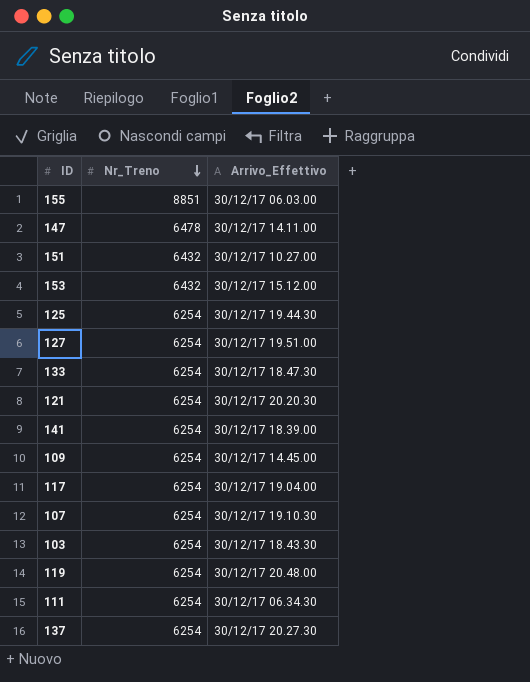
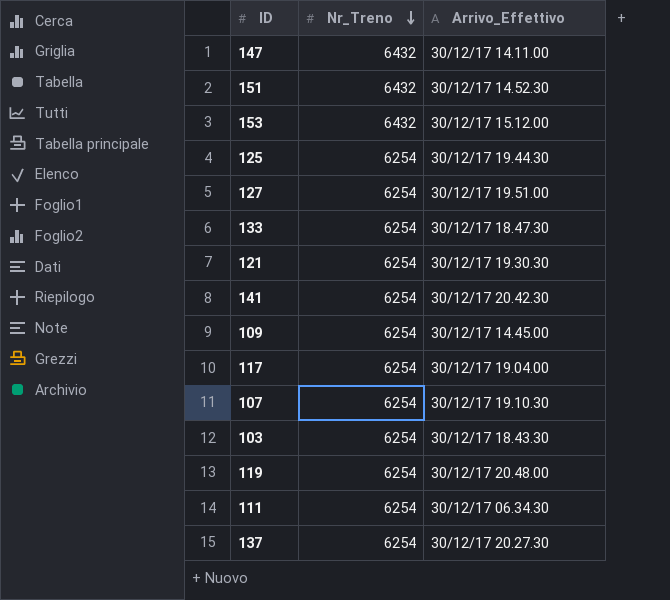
row 155: 8851 | 30/12/17 06.03.00 -> none
147 | Nr_Treno: 6478 -> 6432
151 | Arrivo_Effettivo: 30/12/17 10.27.00 -> 30/12/17 14.52.30
121 | Arrivo_Effettivo: 30/12/17 20.20.30 -> 30/12/17 19.30.30
141 | Arrivo_Effettivo: 30/12/17 18.39.00 -> 30/12/17 20.42.30

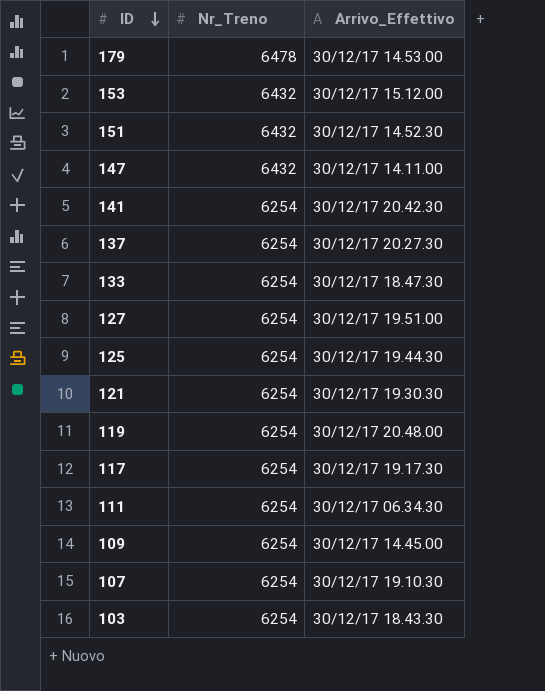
row order: Nr_Treno descending -> ID descending
row 179: none -> 6478 | 30/12/17 14.53.00
117 | Arrivo_Effettivo: 30/12/17 19.04.00 -> 30/12/17 19.17.30

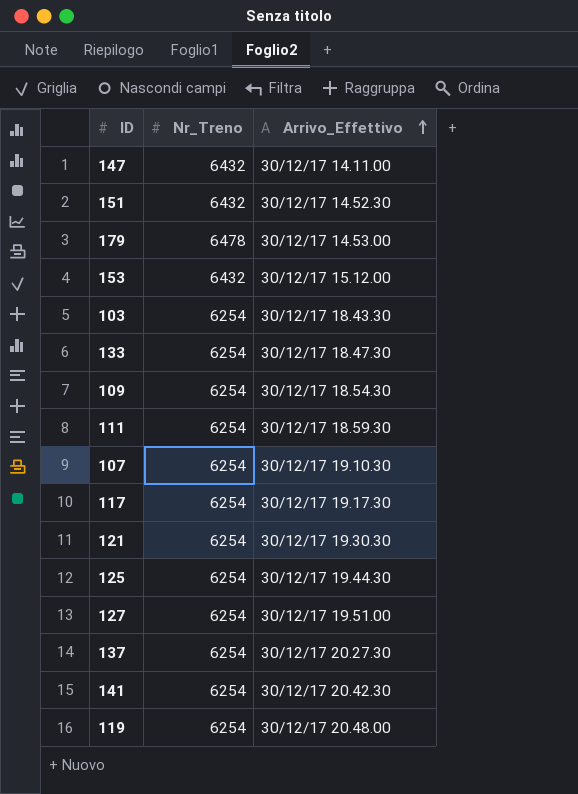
row order: ID descending -> Arrivo_Effettivo ascending
109 | Arrivo_Effettivo: 30/12/17 14.45.00 -> 30/12/17 18.54.30
111 | Arrivo_Effettivo: 30/12/17 06.34.30 -> 30/12/17 18.59.30

